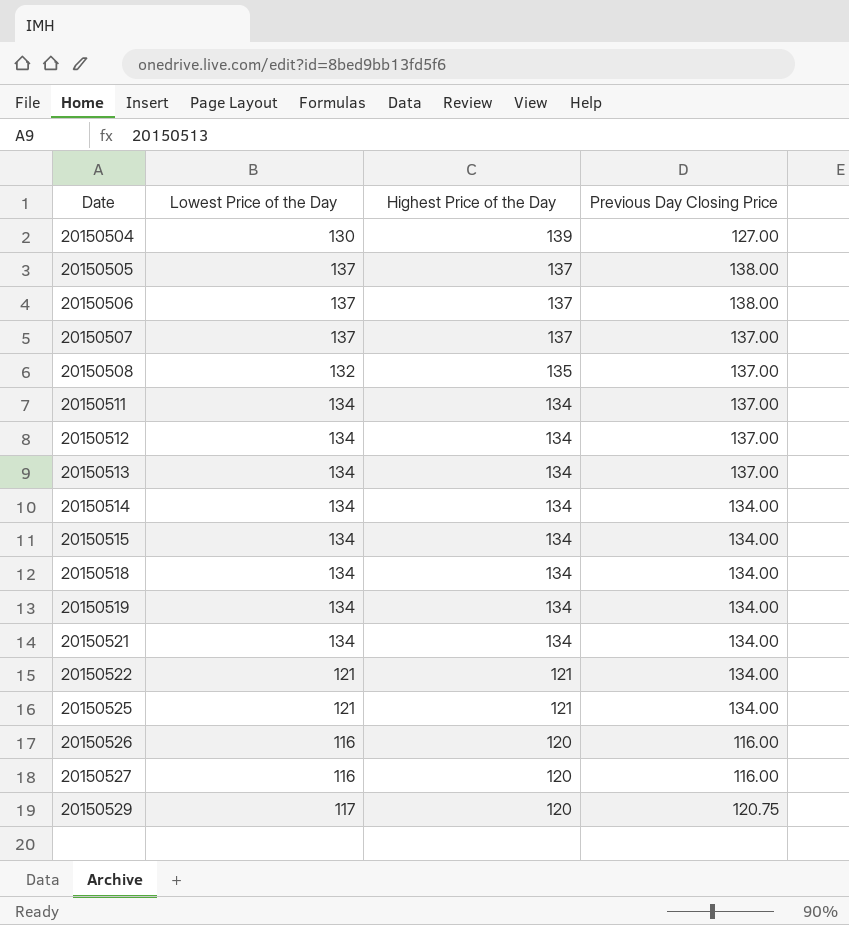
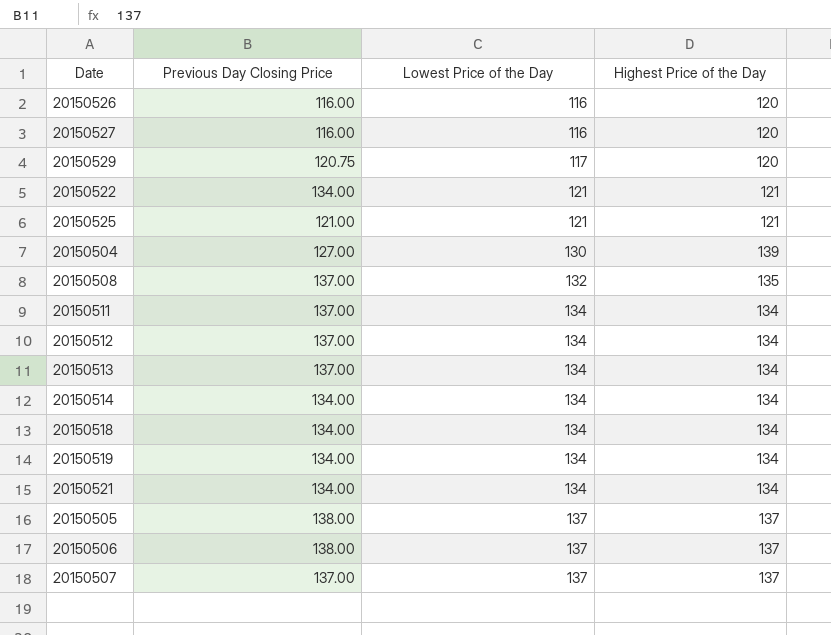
row order: Date ascending -> Lowest Price of the Day ascending
column Previous Day Closing Price | position: 4 -> 2
row 20150515: 134 | 134 | 134.00 -> none
20150525 | Previous Day Closing Price: 134.00 -> 121.00

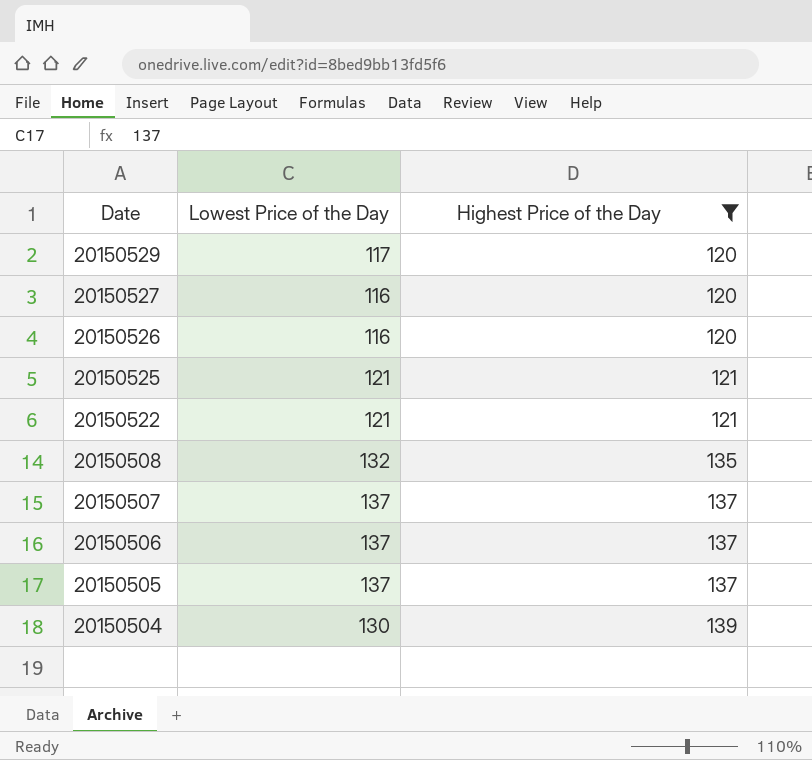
filter: none -> Highest Price of the Day != 134
row order: Lowest Price of the Day ascending -> Date descending
column Previous Day Closing Price | position: 2 -> none

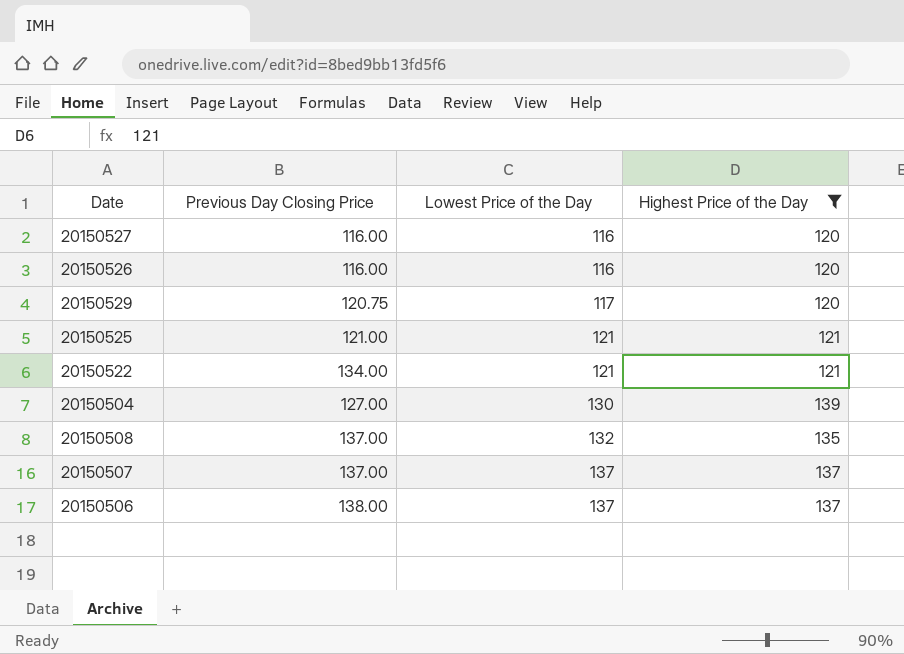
row order: Date descending -> Lowest Price of the Day ascending
column Previous Day Closing Price | position: none -> 2
row 20150505: 137 | 137 -> none

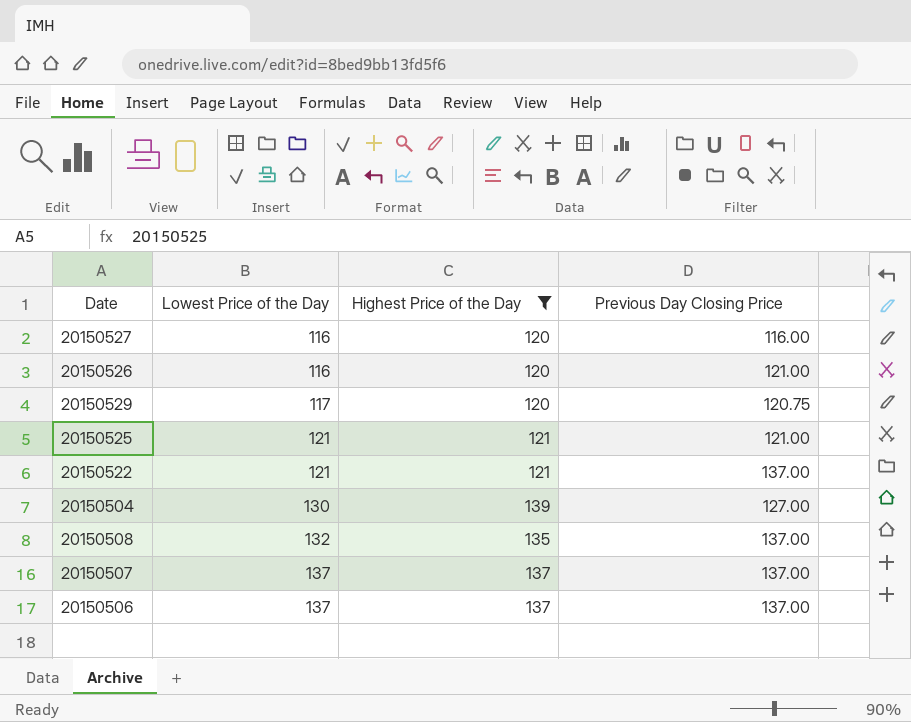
column Previous Day Closing Price | position: 2 -> 4
20150526 | Previous Day Closing Price: 116.00 -> 121.00
20150522 | Previous Day Closing Price: 134.00 -> 137.00
20150506 | Previous Day Closing Price: 138.00 -> 137.00

